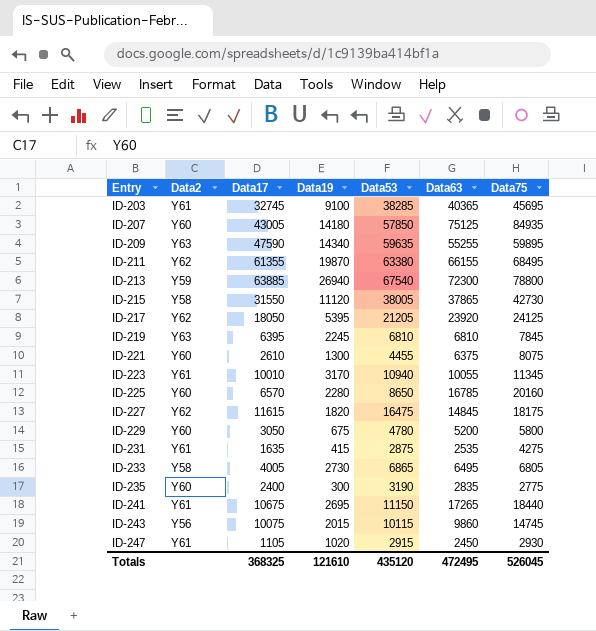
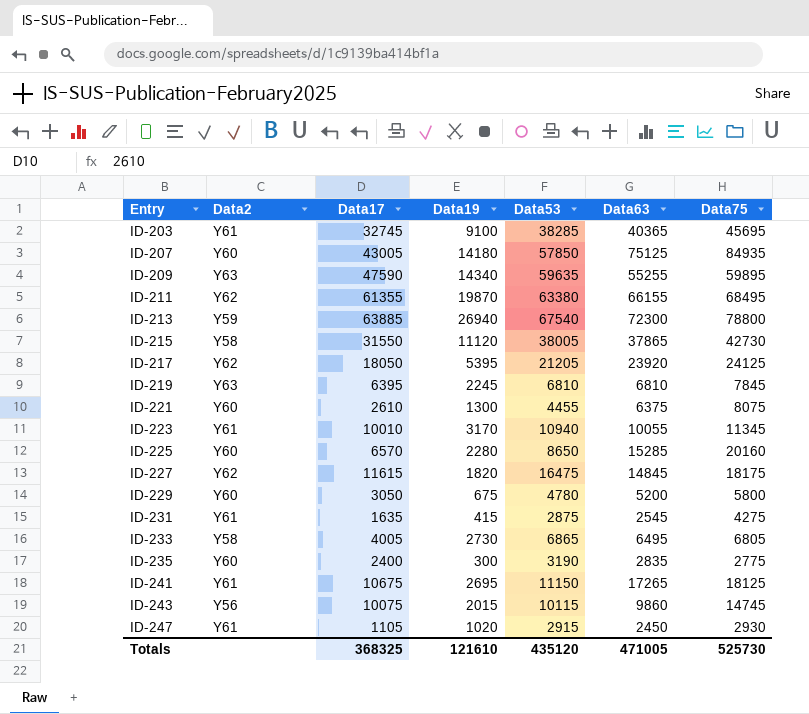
ID-225 | Data63: 16785 -> 15285
ID-231 | Data63: 2535 -> 2545
ID-241 | Data75: 18440 -> 18125
Totals | Data63: 472495 -> 471005
Totals | Data75: 526045 -> 525730

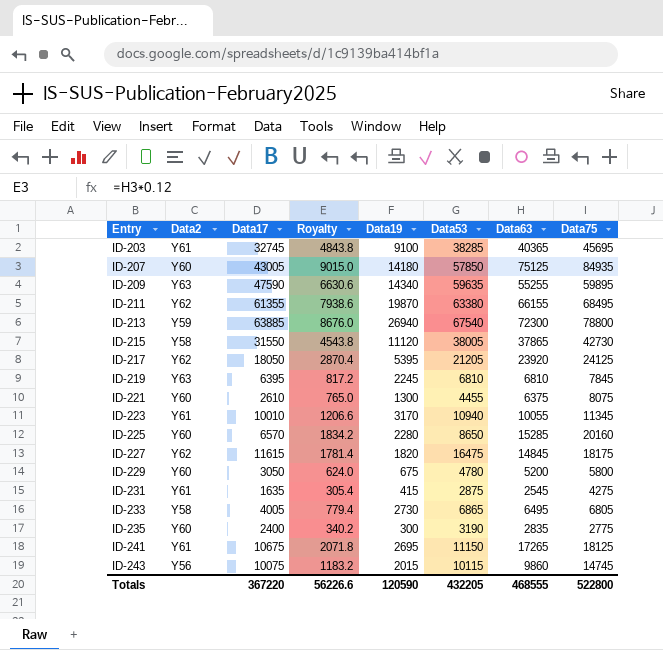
column Royalty | formula: none -> [Data63] * 0.12
row ID-247: Y61 | 1105 | 1020 | 2915 | 2450 | 2930 -> none
Totals | Data17: 368325 -> 367220
Totals | Data19: 121610 -> 120590
Totals | Data53: 435120 -> 432205
Totals | Data63: 471005 -> 468555
Totals | Data75: 525730 -> 522800

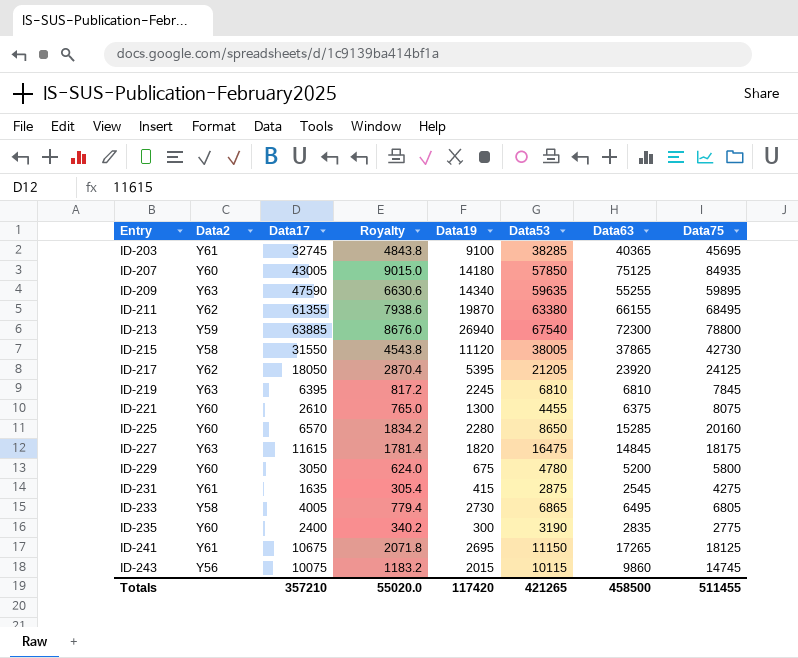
row ID-223: Y61 | 10010 | 1206.6 | 3170 | 10940 | 10055 | 11345 -> none
ID-227 | Data2: Y62 -> Y63
Totals | Data17: 367220 -> 357210
Totals | Royalty: 56226.6 -> 55020.0
Totals | Data19: 120590 -> 117420
Totals | Data53: 432205 -> 421265
Totals | Data63: 468555 -> 458500
Totals | Data75: 522800 -> 511455

